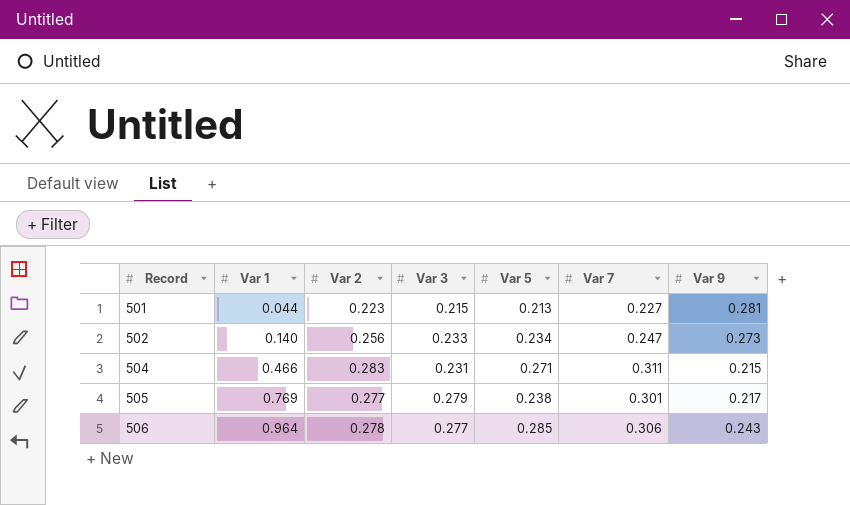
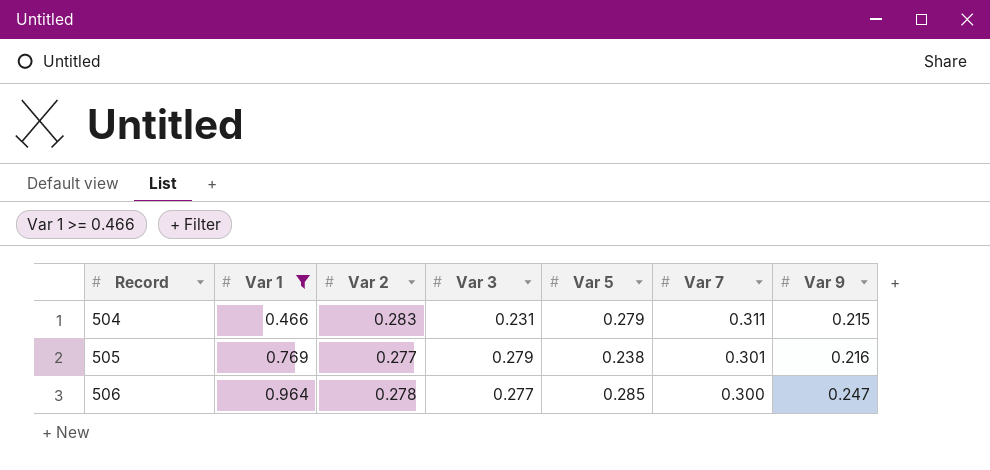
filter: none -> Var 1 >= 0.466
504 | Var 5: 0.271 -> 0.279
505 | Var 9: 0.217 -> 0.216
506 | Var 7: 0.306 -> 0.300
506 | Var 9: 0.243 -> 0.247

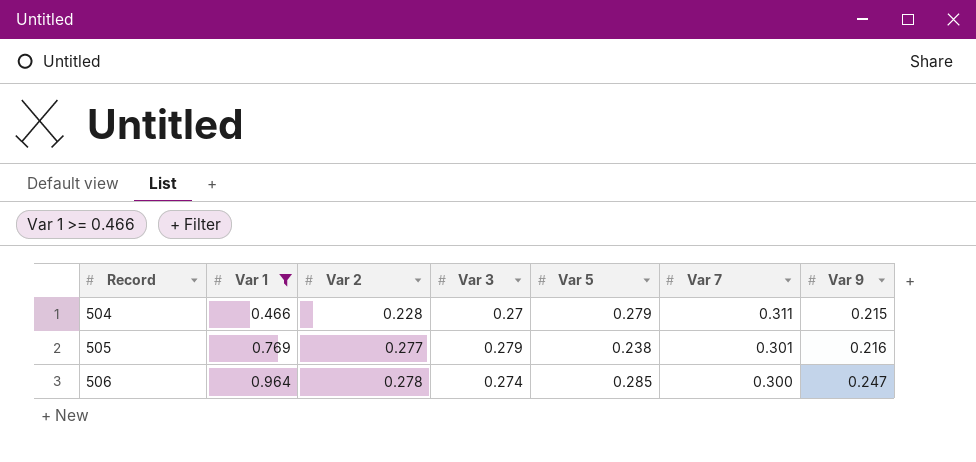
504 | Var 2: 0.283 -> 0.228
504 | Var 3: 0.231 -> 0.27
506 | Var 3: 0.277 -> 0.274

